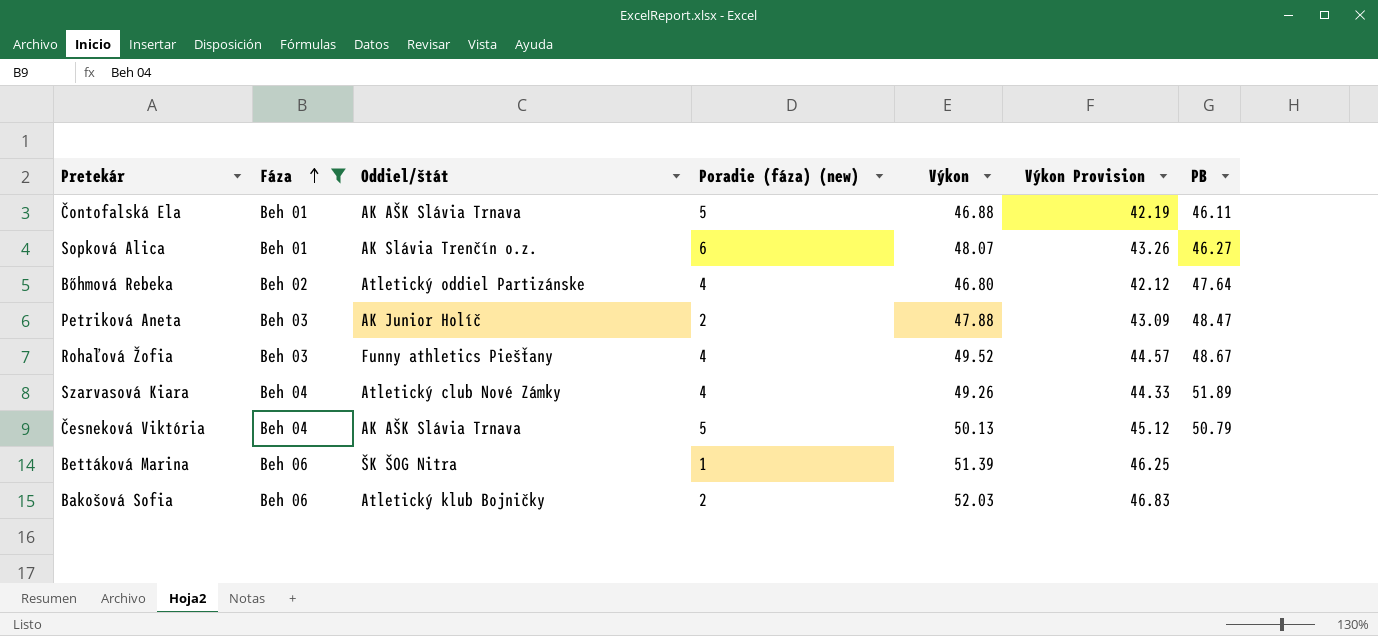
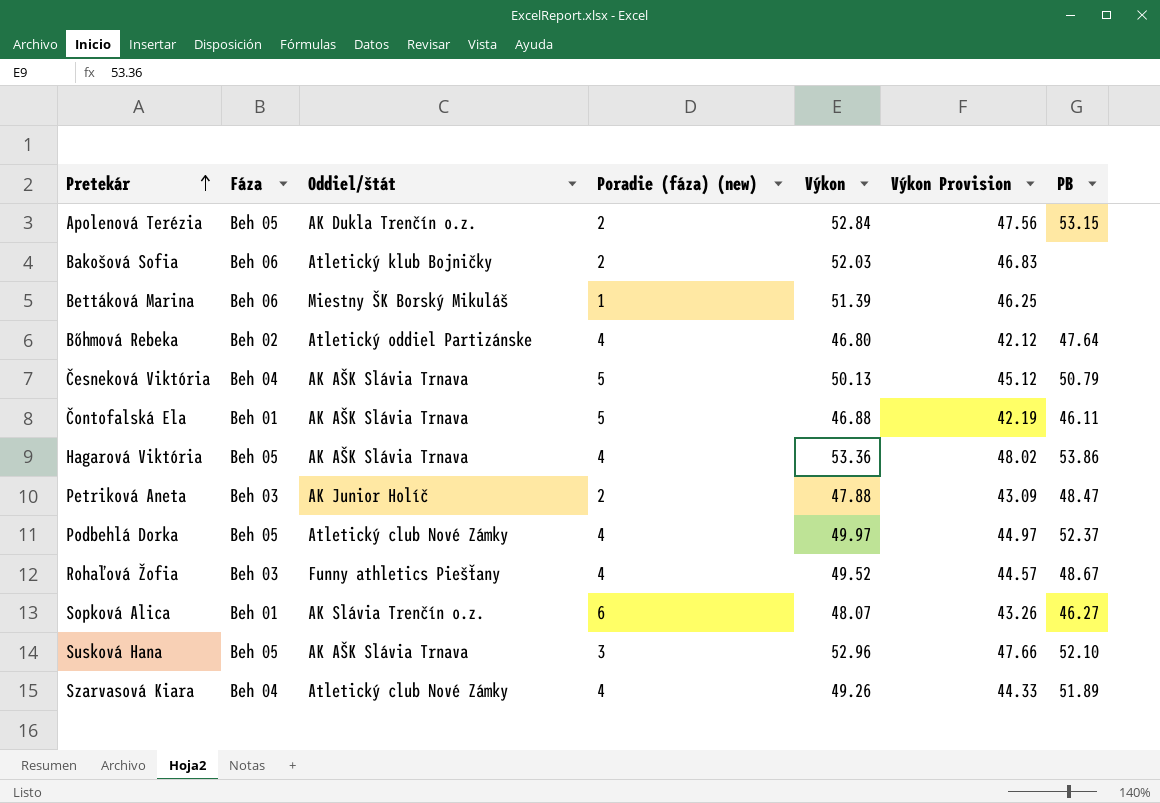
filter: Fáza != Beh 05 -> none
row order: Fáza ascending -> Pretekár ascending
Bettáková Marina | Oddiel/štát: ŠK ŠOG Nitra -> Miestny ŠK Borský Mikuláš

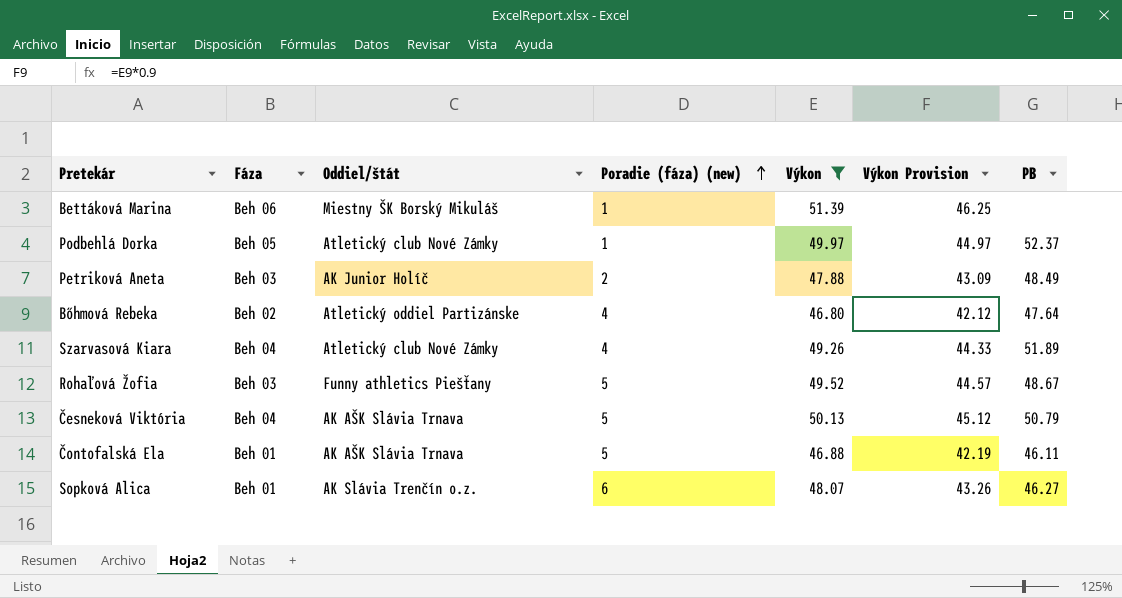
filter: none -> Výkon <= 51.39
row order: Pretekár ascending -> Poradie (fáza) (new) ascending
Podbehlá Dorka | Poradie (fáza) (new): 4 -> 1
Petriková Aneta | PB: 48.47 -> 48.49
Rohaľová Žofia | Poradie (fáza) (new): 4 -> 5

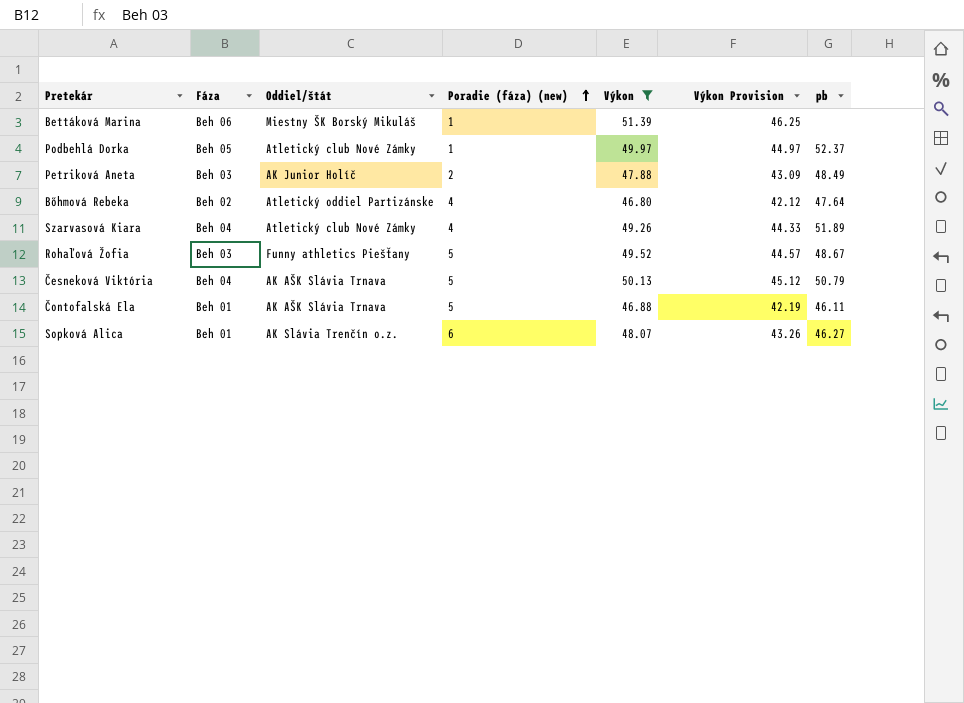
column name: PB -> pb

